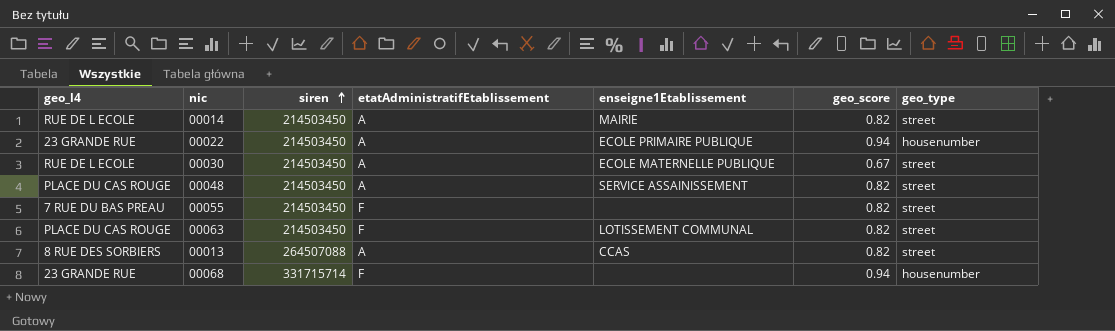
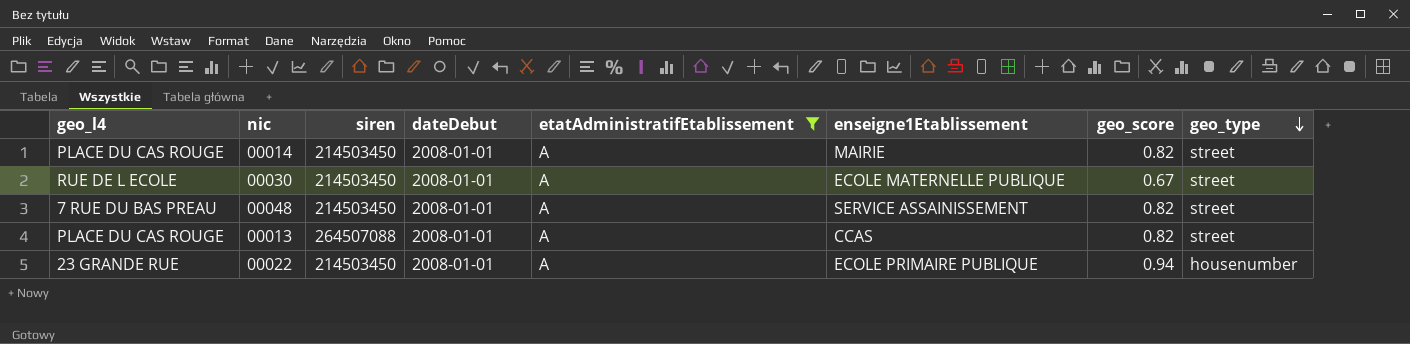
filter: none -> etatAdministratifEtablissement = A
row order: siren ascending -> geo_type descending
column dateDebut | position: none -> 4
00014 | geo_l4: RUE DE L ECOLE -> PLACE DU CAS ROUGE
00048 | geo_l4: PLACE DU CAS ROUGE -> 7 RUE DU BAS PREAU
00013 | geo_l4: 8 RUE DES SORBIERS -> PLACE DU CAS ROUGE

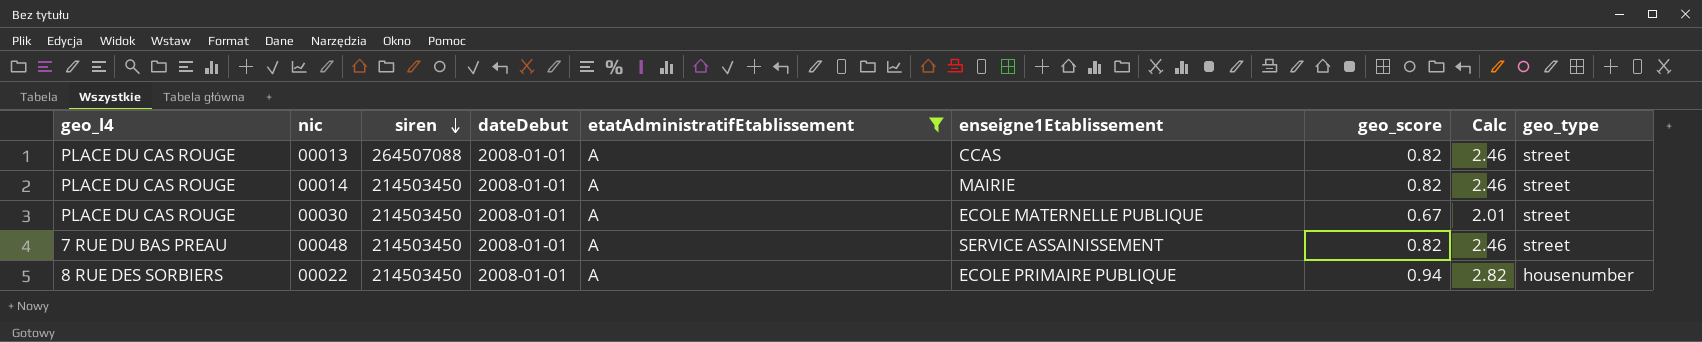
row order: geo_type descending -> siren descending
column Calc | formula: none -> [geo_score] * 3
00030 | geo_l4: RUE DE L ECOLE -> PLACE DU CAS ROUGE
00022 | geo_l4: 23 GRANDE RUE -> 8 RUE DES SORBIERS

